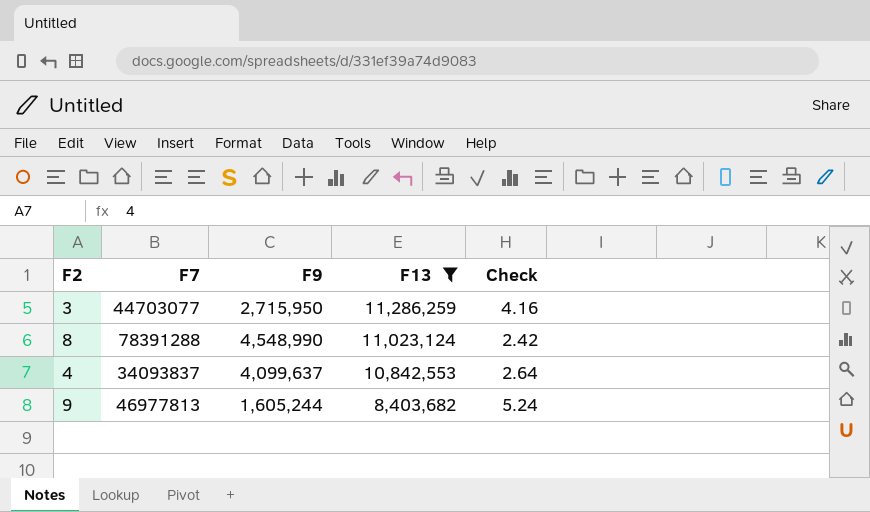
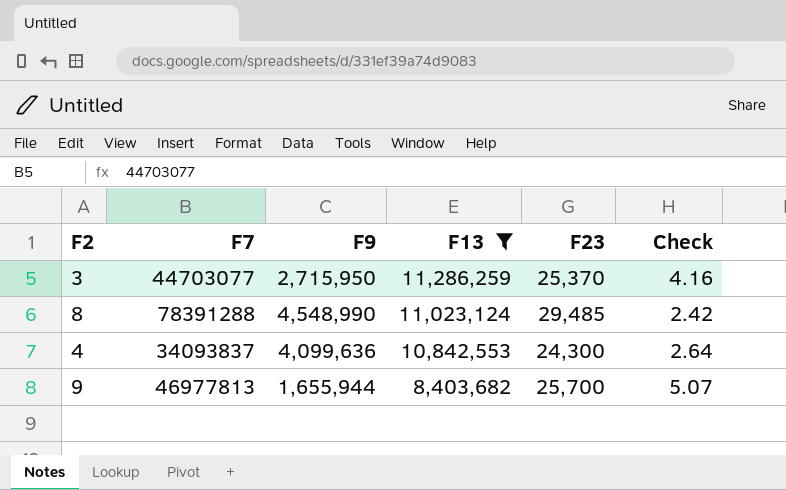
column F23 | position: none -> 5
4 | F9: 4,099,637 -> 4,099,636
9 | F9: 1,605,244 -> 1,655,944
9 | Check: 5.24 -> 5.07

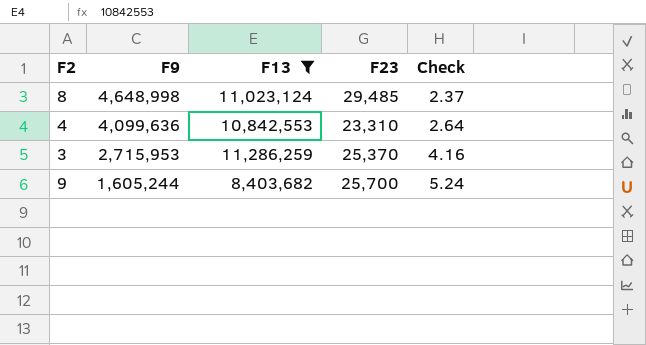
row order: F13 descending -> F9 descending
column F7 | position: 2 -> none
8 | F9: 4,548,990 -> 4,648,998
8 | Check: 2.42 -> 2.37
4 | F23: 24,300 -> 23,310
3 | F9: 2,715,950 -> 2,715,953
9 | F9: 1,655,944 -> 1,605,244
9 | Check: 5.07 -> 5.24

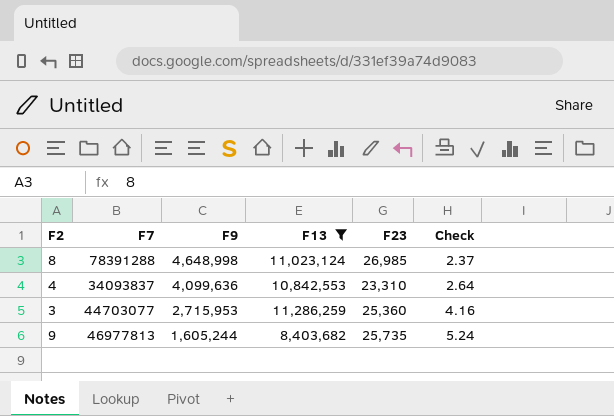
column F7 | position: none -> 2
8 | F23: 29,485 -> 26,985
3 | F23: 25,370 -> 25,360
9 | F23: 25,700 -> 25,735

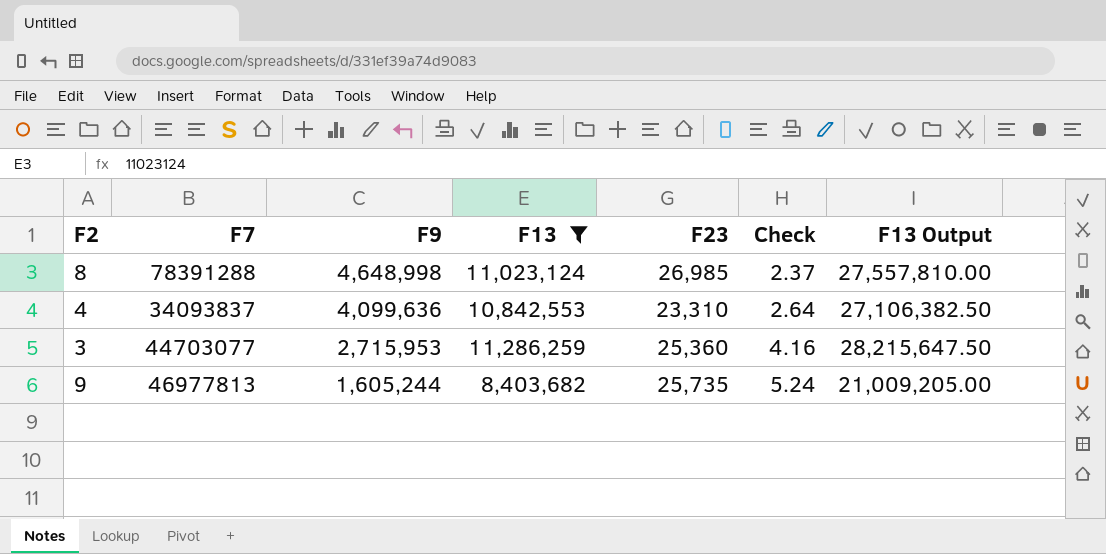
column F13 Output | formula: none -> [F13] * 2.5

